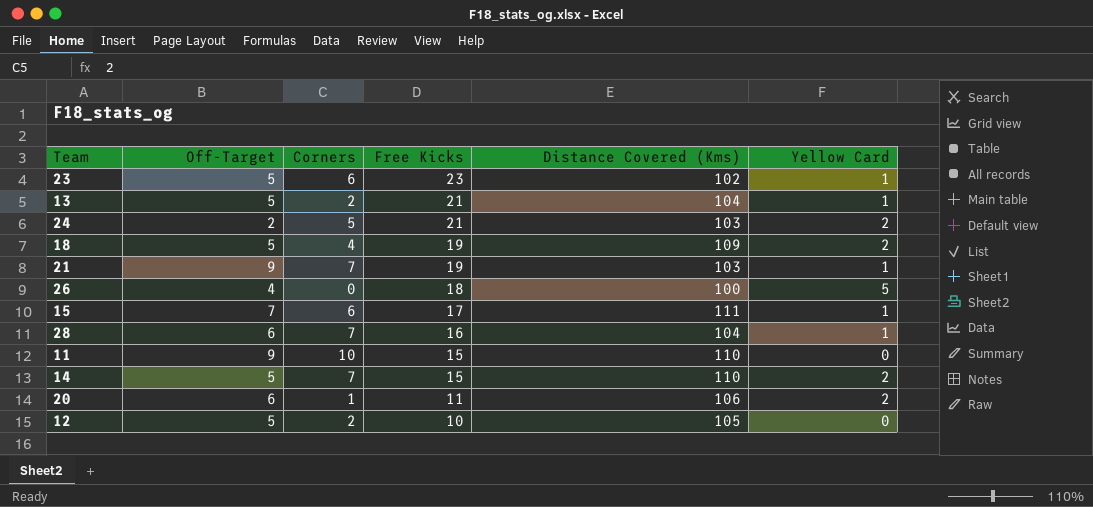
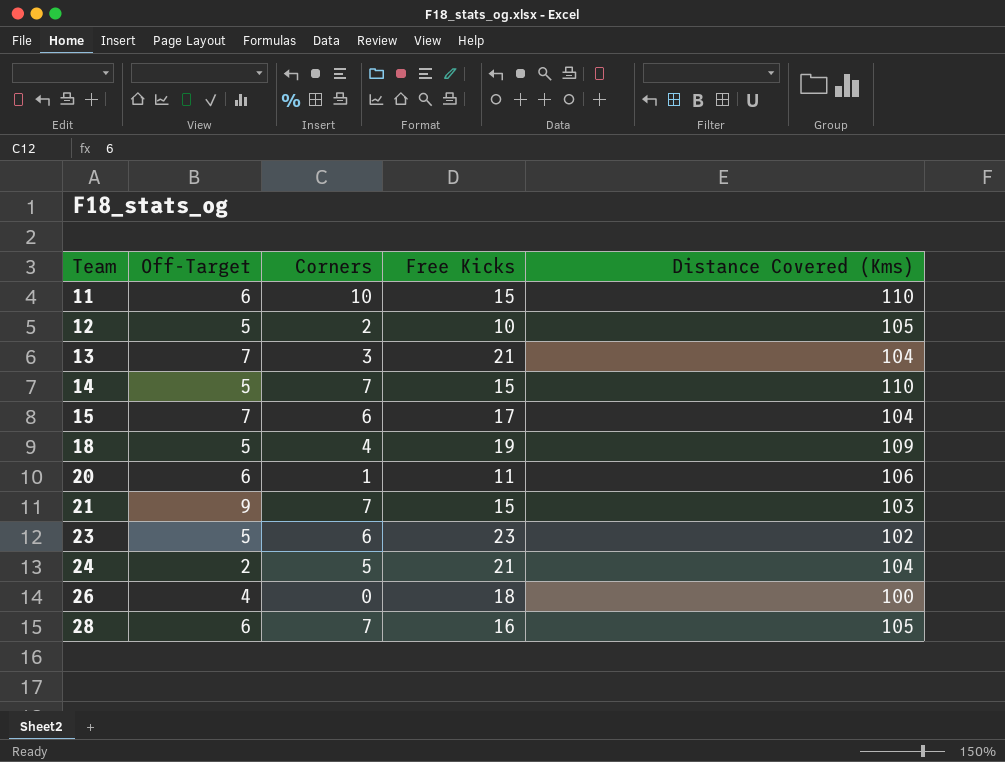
row order: Free Kicks descending -> Team ascending
column Yellow Card | position: 6 -> none
11 | Off-Target: 9 -> 6
13 | Off-Target: 5 -> 7
13 | Corners: 2 -> 3
15 | Distance Covered (Kms): 111 -> 104
21 | Free Kicks: 19 -> 15
24 | Distance Covered (Kms): 103 -> 104
28 | Distance Covered (Kms): 104 -> 105

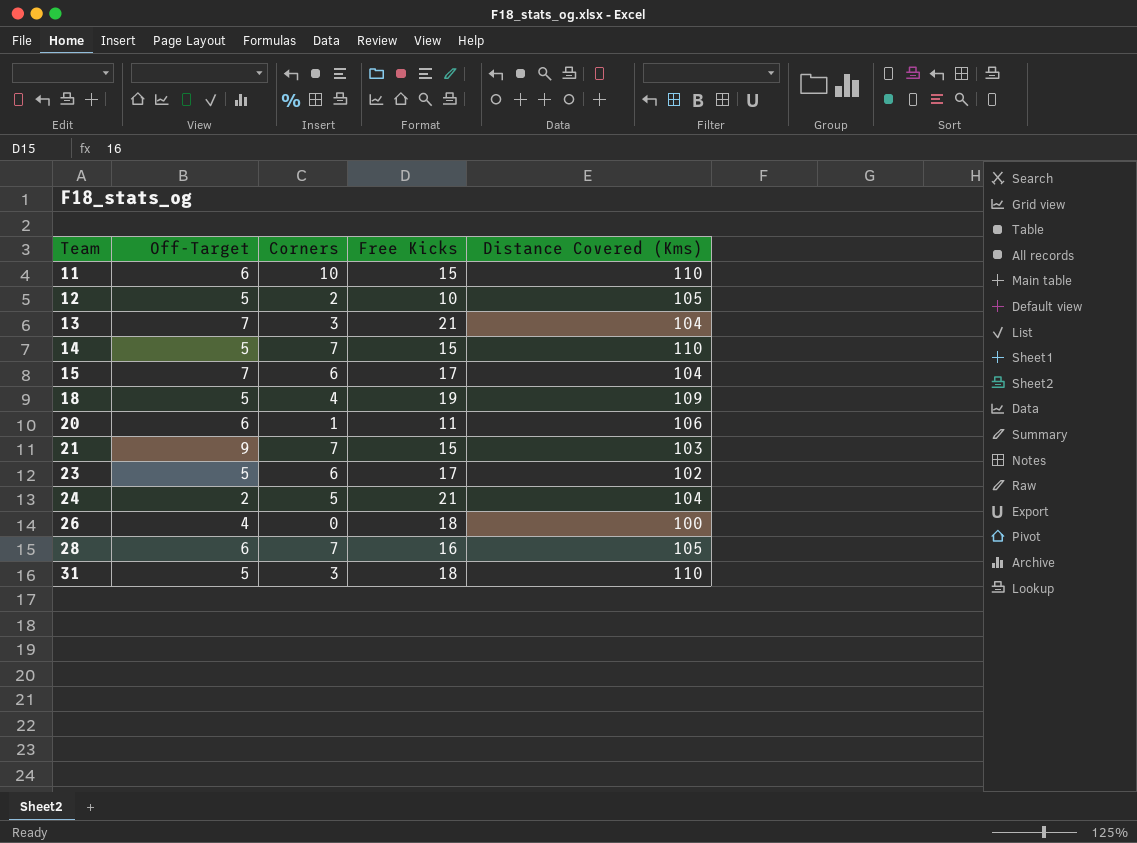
23 | Free Kicks: 23 -> 17
row 31: none -> 5 | 3 | 18 | 110

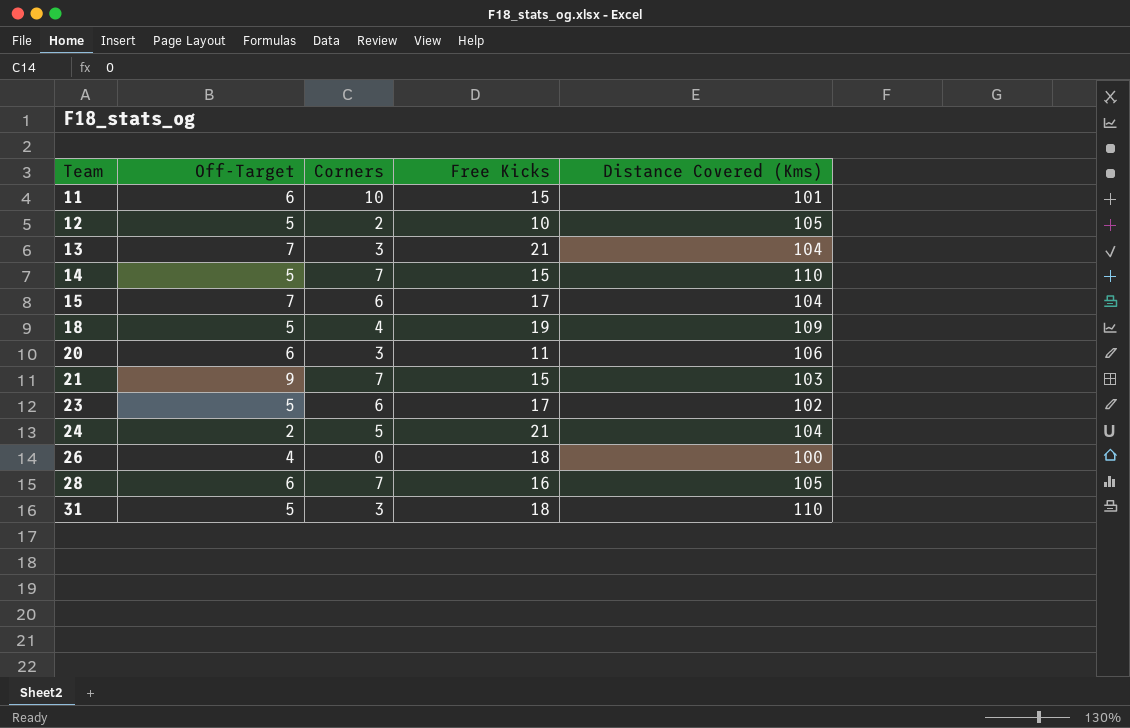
11 | Distance Covered (Kms): 110 -> 101
20 | Corners: 1 -> 3

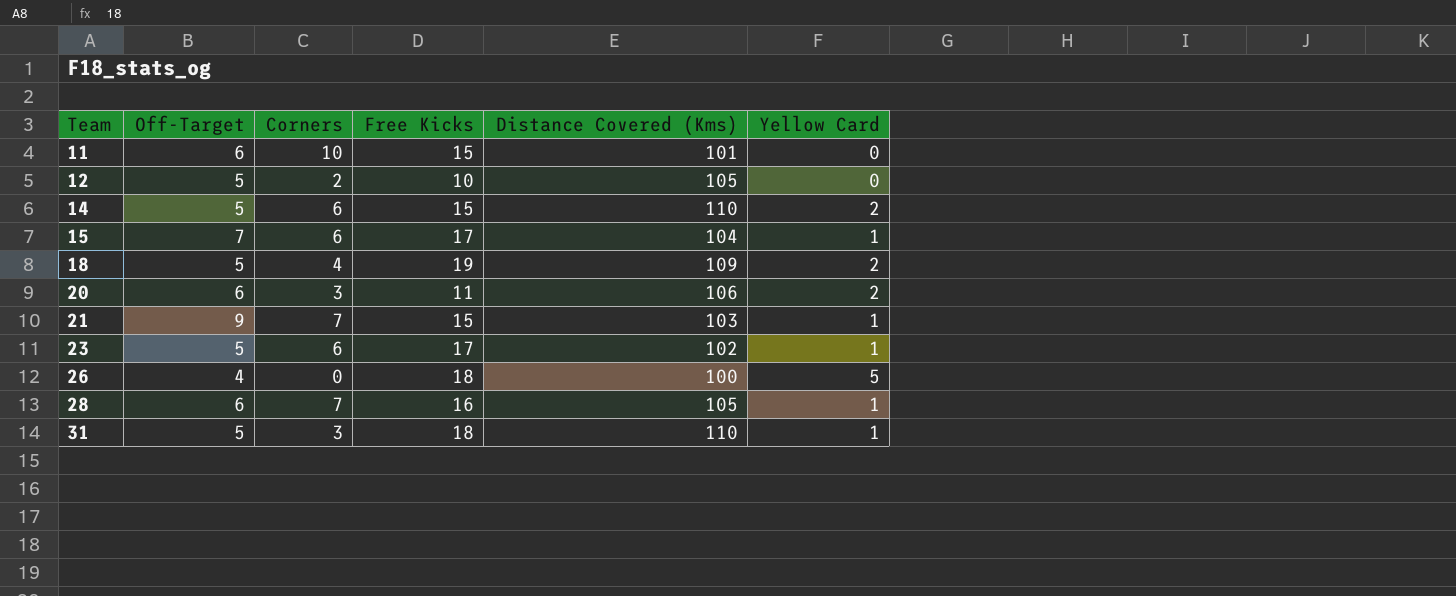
column Yellow Card | position: none -> 6
row 13: 7 | 3 | 21 | 104 -> none
row 24: 2 | 5 | 21 | 104 -> none
14 | Corners: 7 -> 6

